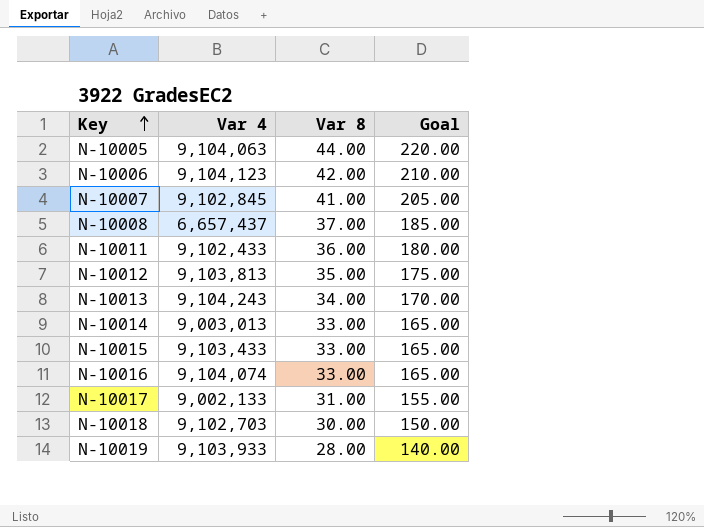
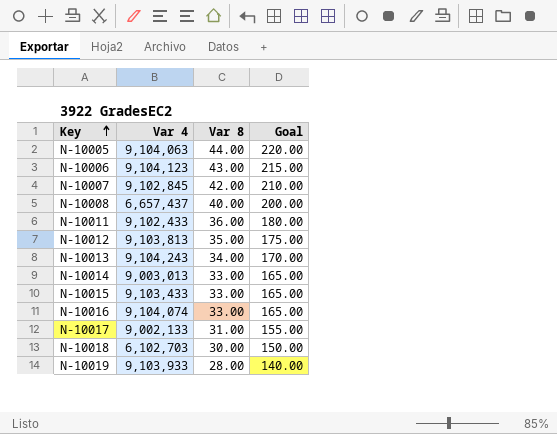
N-10006 | Var 8: 42.00 -> 43.00
N-10006 | Goal: 210.00 -> 215.00
N-10007 | Var 8: 41.00 -> 42.00
N-10007 | Goal: 205.00 -> 210.00
N-10008 | Var 8: 37.00 -> 40.00
N-10008 | Goal: 185.00 -> 200.00
N-10018 | Var 4: 9,102,703 -> 6,102,703

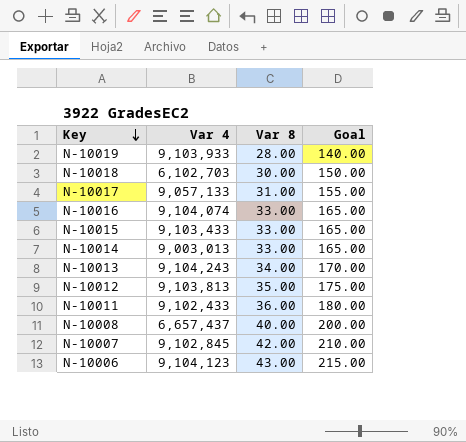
row order: Key ascending -> Key descending
row N-10005: 9,104,063 | 44.00 | 220.00 -> none
N-10017 | Var 4: 9,002,133 -> 9,057,133

